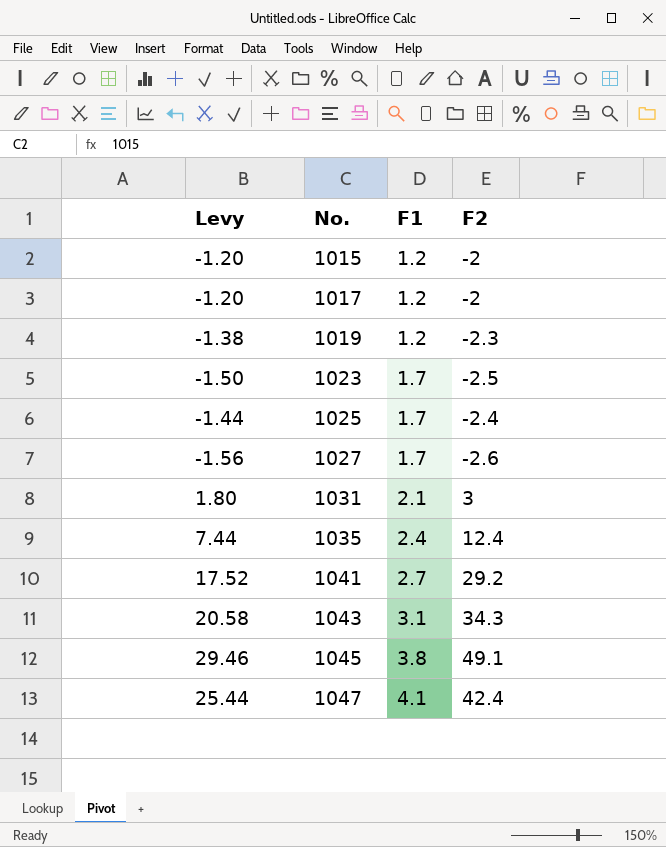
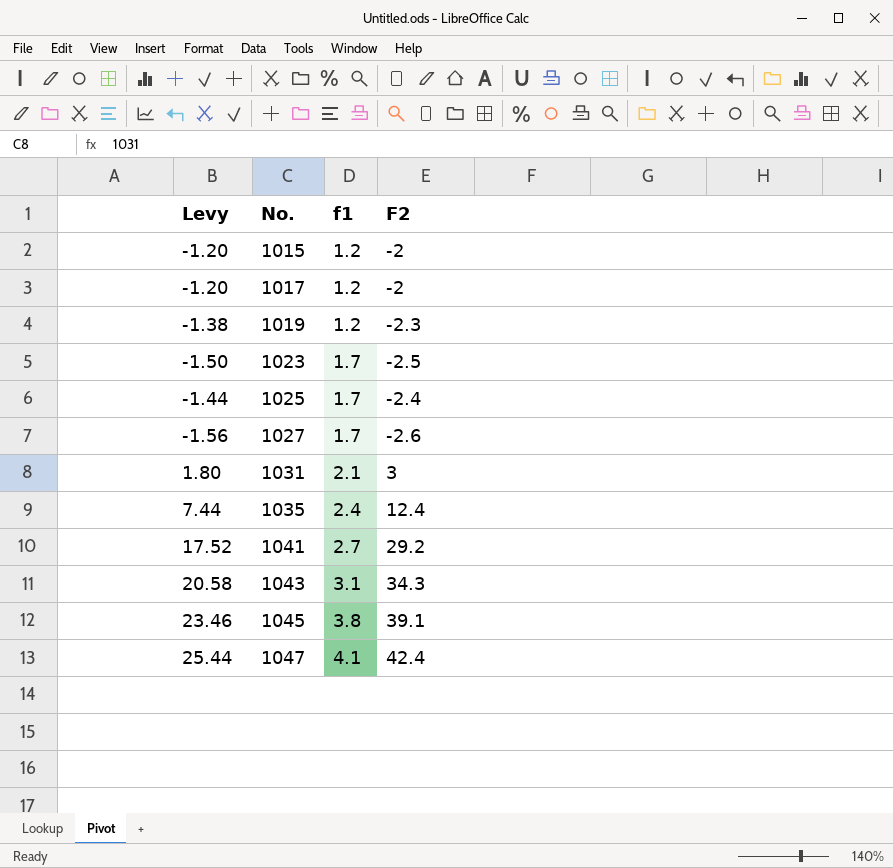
column name: F1 -> f1
1045 | Levy: 29.46 -> 23.46
1045 | F2: 49.1 -> 39.1

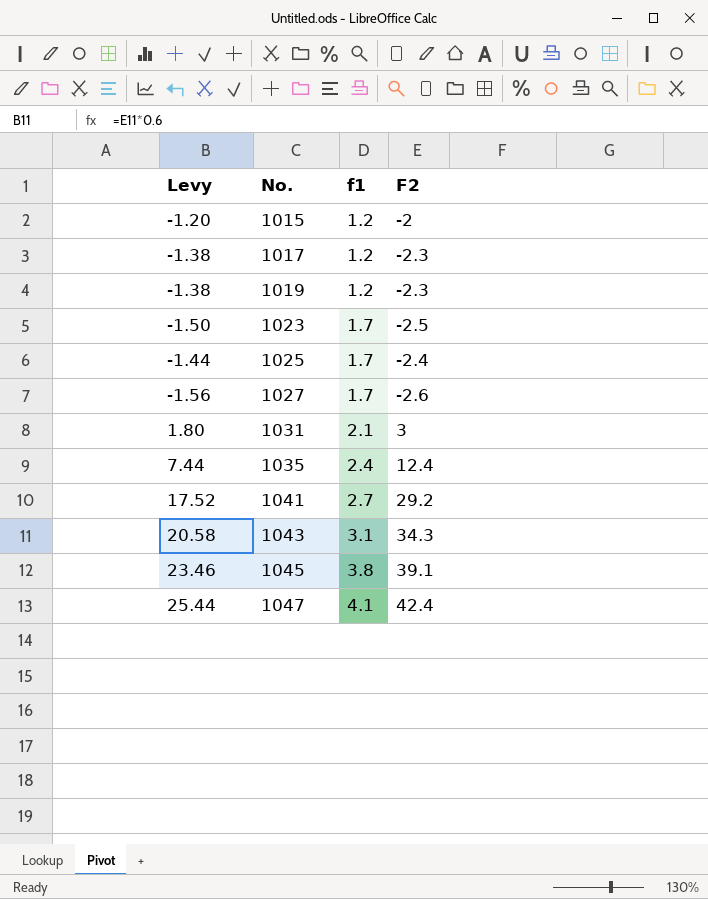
1017 | Levy: -1.20 -> -1.38
1017 | F2: -2 -> -2.3

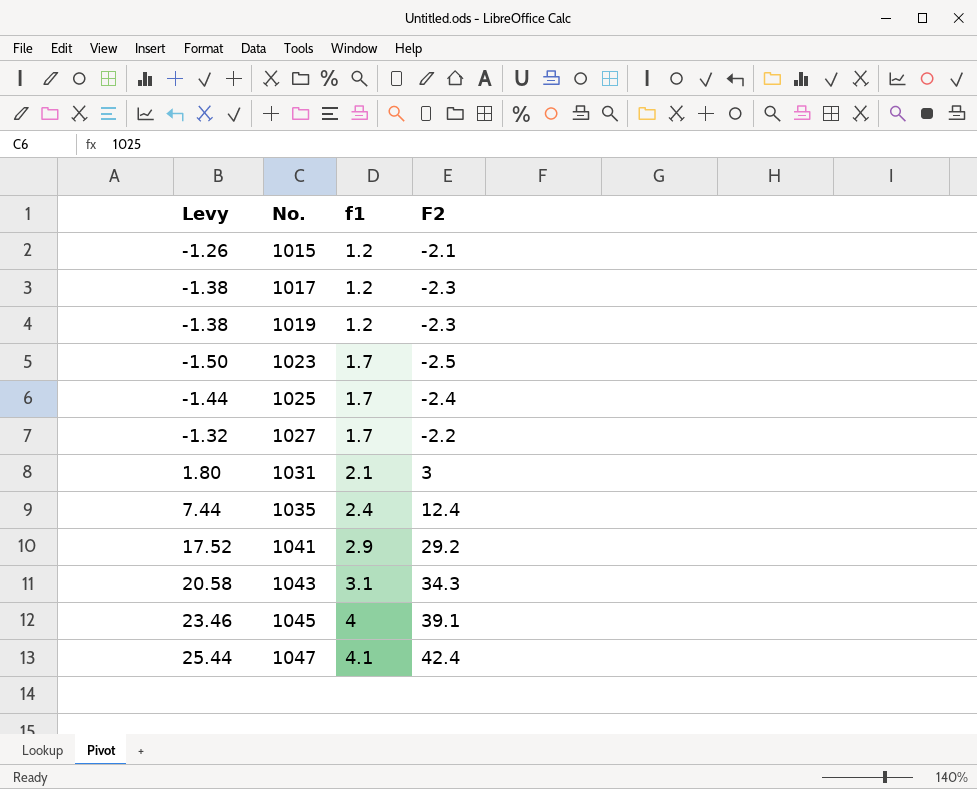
1015 | Levy: -1.20 -> -1.26
1015 | F2: -2 -> -2.1
1027 | Levy: -1.56 -> -1.32
1027 | F2: -2.6 -> -2.2
1041 | f1: 2.7 -> 2.9
1045 | f1: 3.8 -> 4

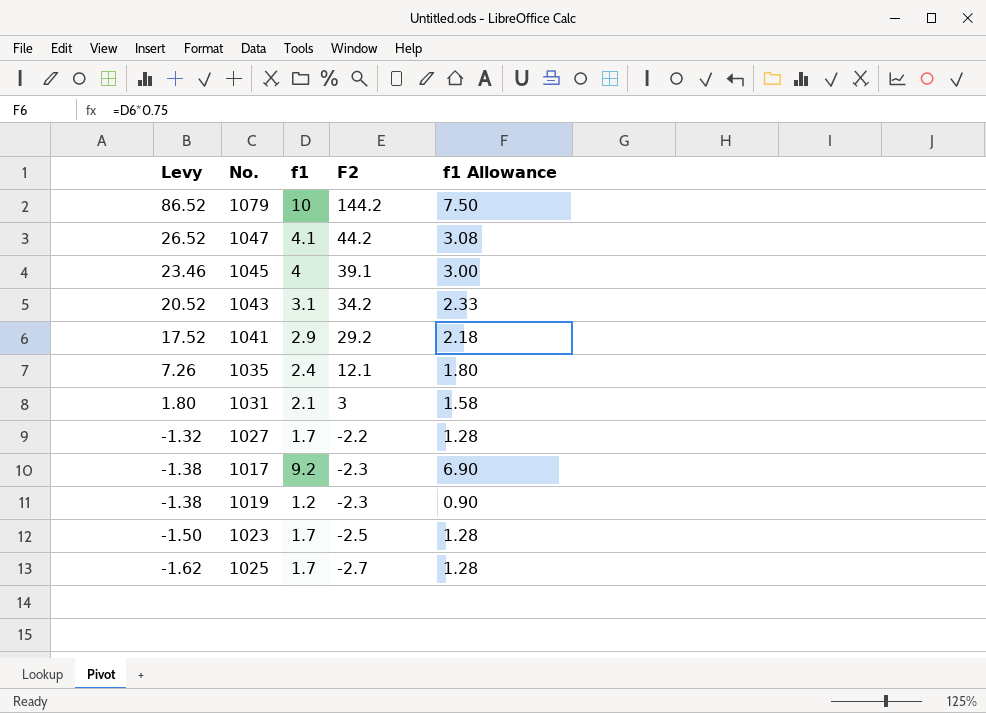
row order: No. ascending -> Levy descending
column f1 Allowance | formula: none -> [f1] * 0.75
row 1015: -1.26 | 1.2 | -2.1 -> none
row 1079: none -> 86.52 | 10 | 144.2 | 7.50
1047 | Levy: 25.44 -> 26.52
1047 | F2: 42.4 -> 44.2
1043 | Levy: 20.58 -> 20.52
1043 | F2: 34.3 -> 34.2
1035 | Levy: 7.44 -> 7.26
1035 | F2: 12.4 -> 12.1
1017 | f1: 1.2 -> 9.2
1025 | Levy: -1.44 -> -1.62
1025 | F2: -2.4 -> -2.7

